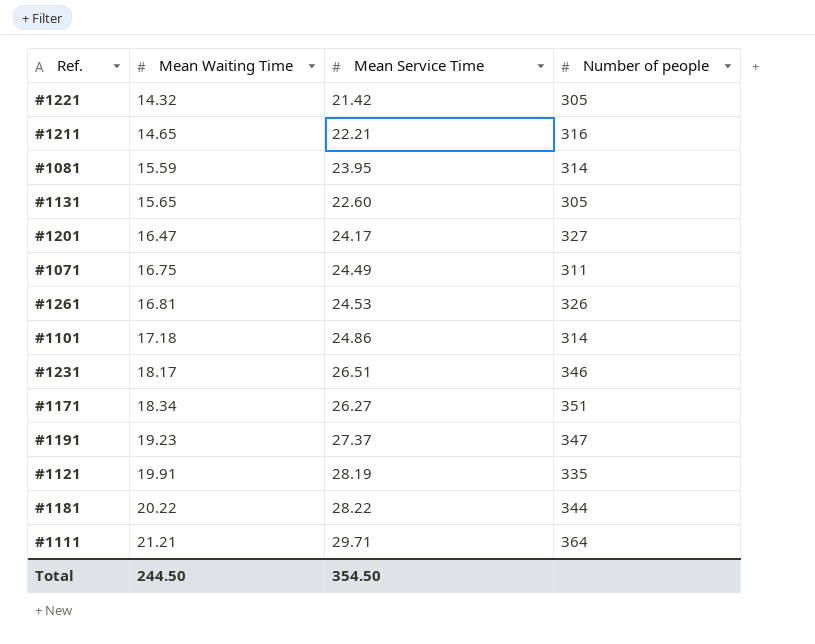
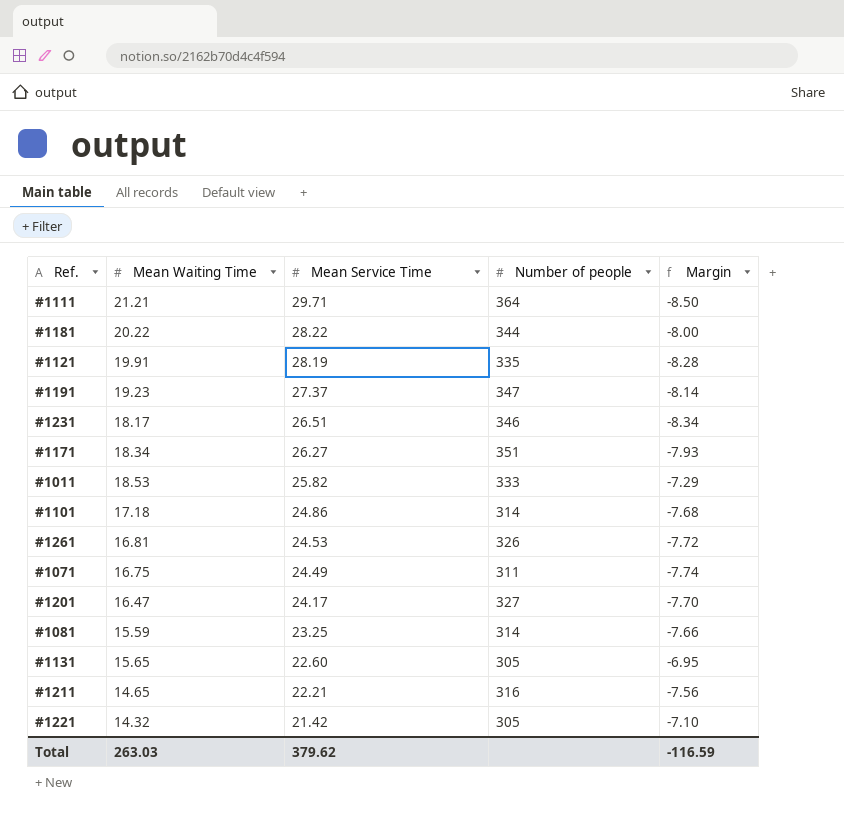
row order: Mean Waiting Time ascending -> Mean Service Time descending
column Margin | formula: none -> [Mean Waiting Time] - [Mean Service Time]
row #1011: none -> 18.53 | 25.82 | 333 | -7.29
#1081 | Mean Service Time: 23.95 -> 23.25
Total | Mean Waiting Time: 244.50 -> 263.03
Total | Mean Service Time: 354.50 -> 379.62

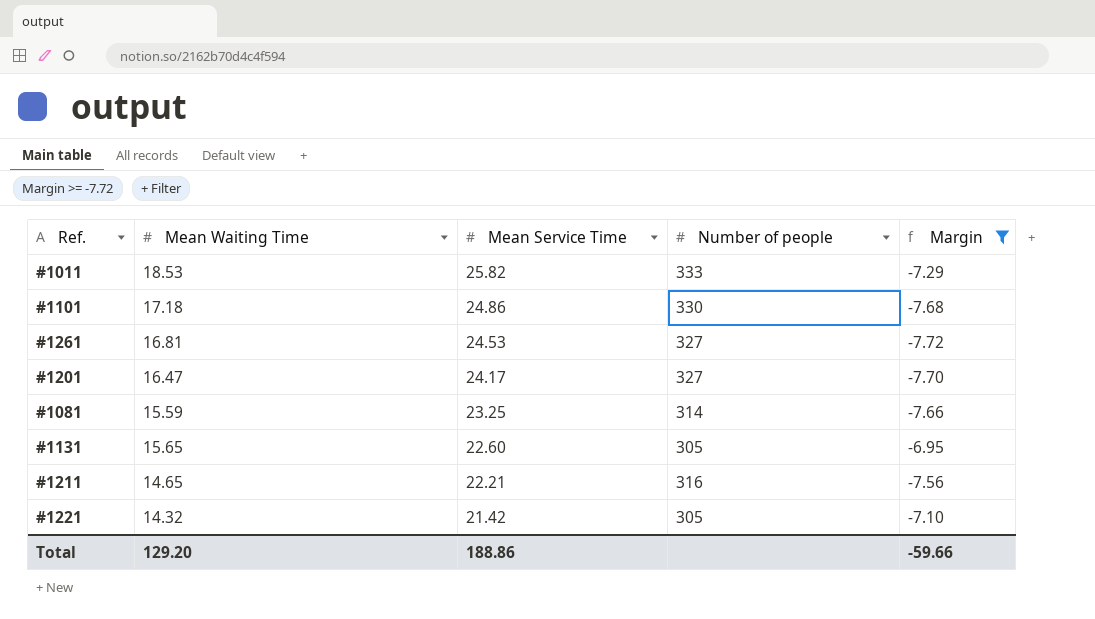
filter: none -> Margin >= -7.72
#1101 | Number of people: 314 -> 330
#1261 | Number of people: 326 -> 327
Total | Mean Waiting Time: 263.03 -> 129.20
Total | Mean Service Time: 379.62 -> 188.86
Total | Margin: -116.59 -> -59.66

